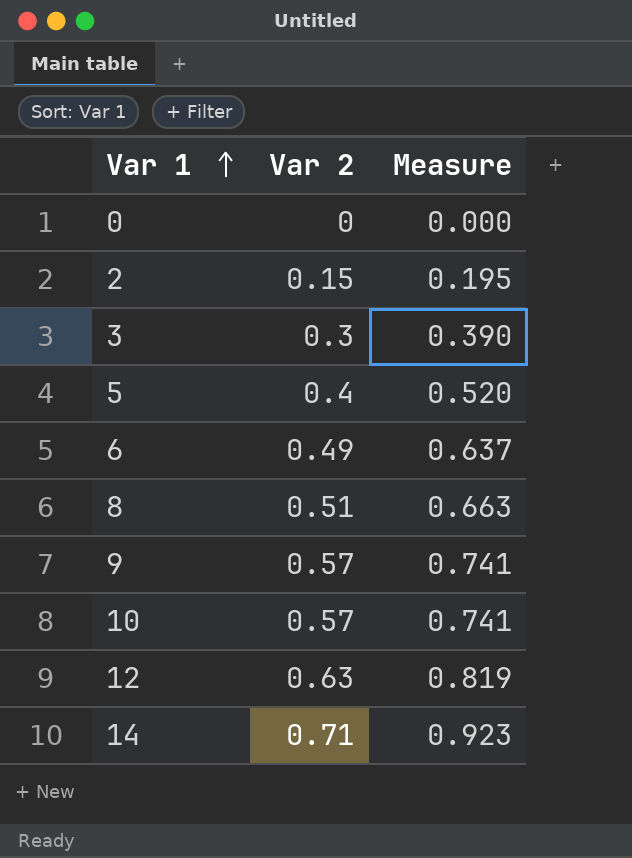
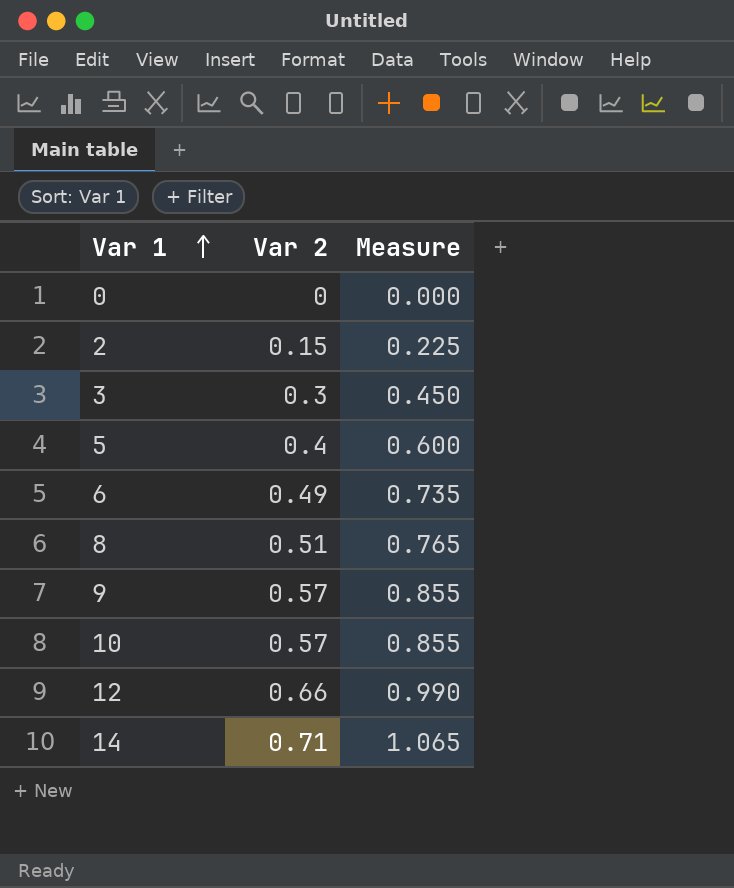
column Measure | formula: [Var 2] * 1.3 -> [Var 2] * 1.5
12 | Var 2: 0.63 -> 0.66

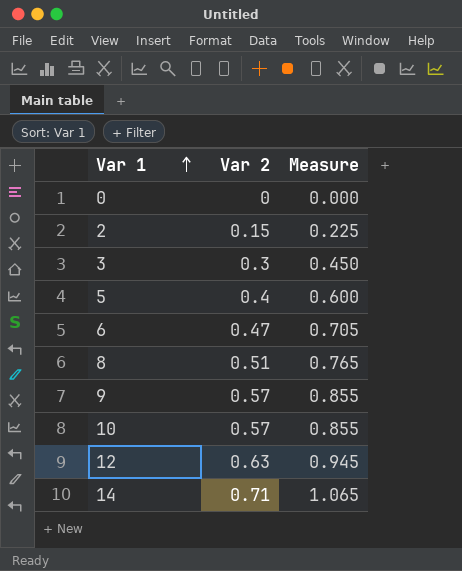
6 | Var 2: 0.49 -> 0.47
6 | Measure: 0.735 -> 0.705
12 | Var 2: 0.66 -> 0.63
12 | Measure: 0.990 -> 0.945

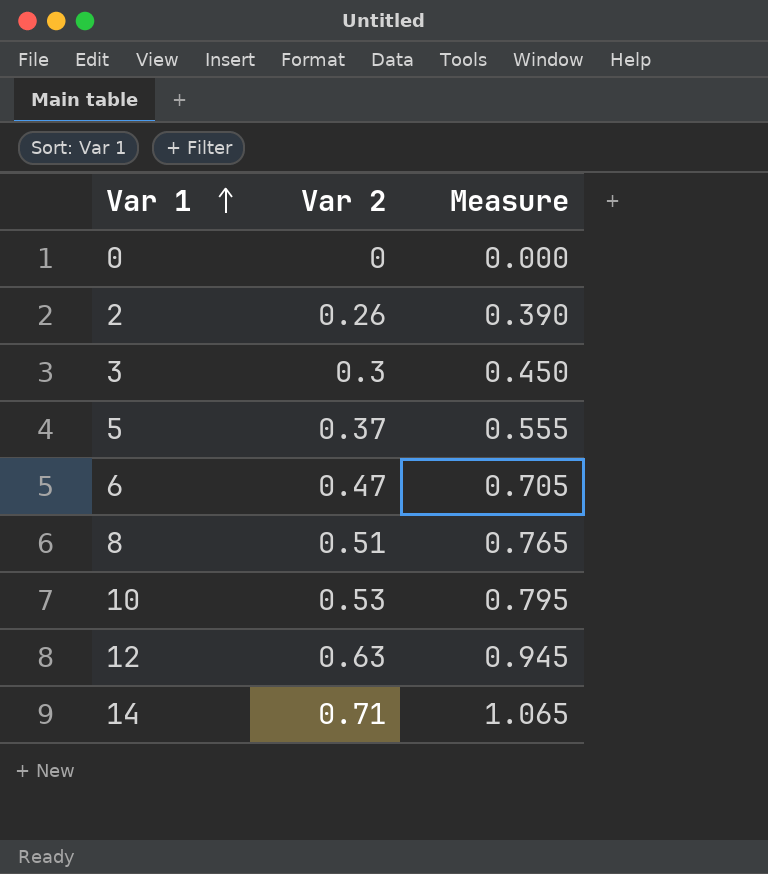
row 9: 0.57 | 0.855 -> none
2 | Var 2: 0.15 -> 0.26
2 | Measure: 0.225 -> 0.390
5 | Var 2: 0.4 -> 0.37
5 | Measure: 0.600 -> 0.555
10 | Var 2: 0.57 -> 0.53
10 | Measure: 0.855 -> 0.795

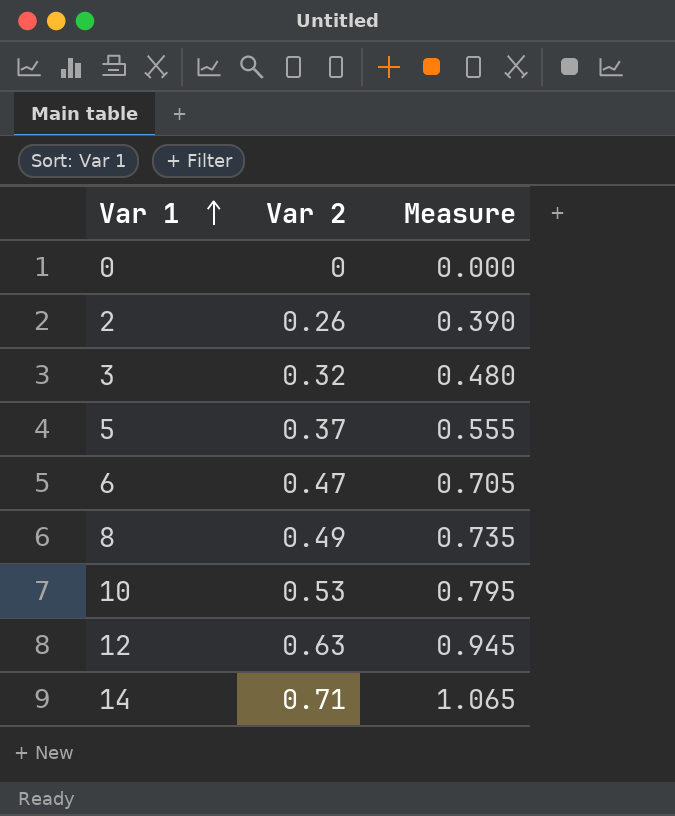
3 | Var 2: 0.3 -> 0.32
3 | Measure: 0.450 -> 0.480
8 | Var 2: 0.51 -> 0.49
8 | Measure: 0.765 -> 0.735

